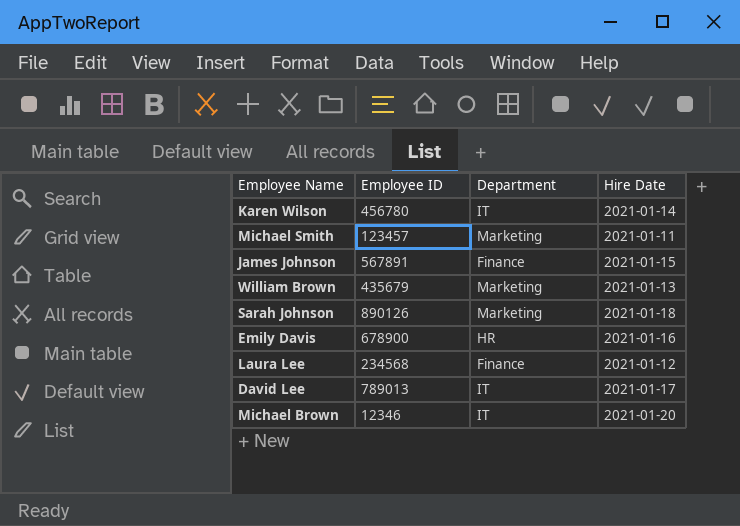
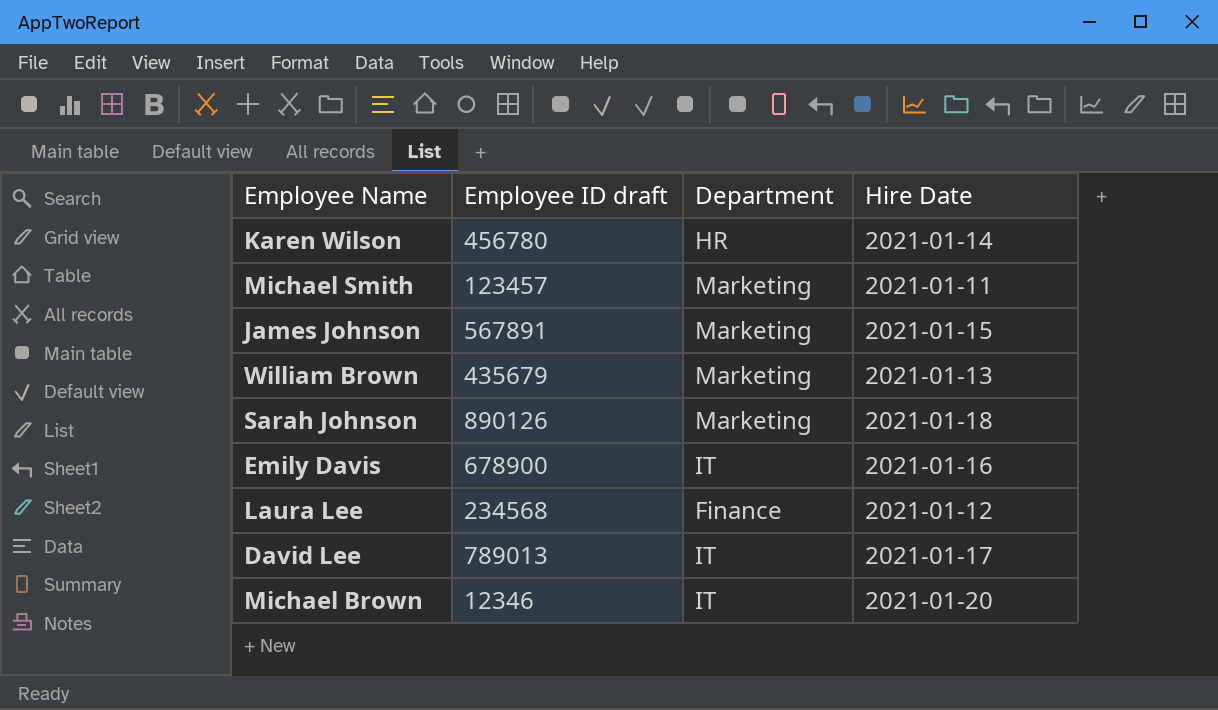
column name: Employee ID -> Employee ID draft
Karen Wilson | Department: IT -> HR
James Johnson | Department: Finance -> Marketing
Emily Davis | Department: HR -> IT

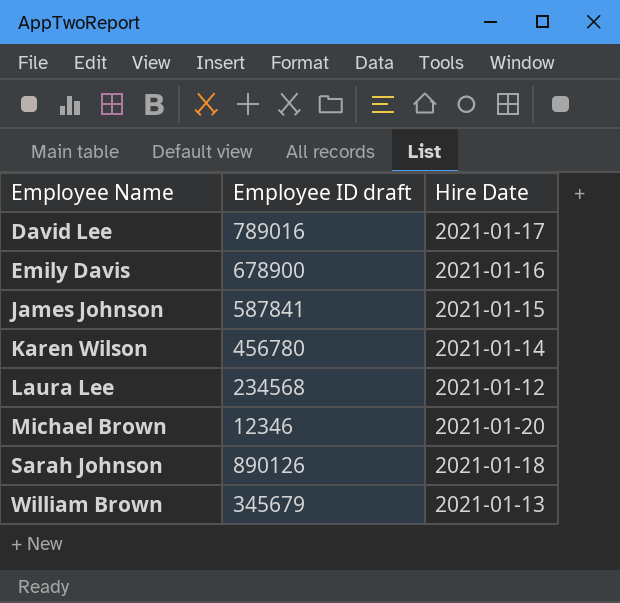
row order: none -> Employee Name ascending
column Department | position: 3 -> none
row Michael Smith: 123457 | Marketing | 2021-01-11 -> none
David Lee | Employee ID draft: 789013 -> 789016
James Johnson | Employee ID draft: 567891 -> 587841
William Brown | Employee ID draft: 435679 -> 345679

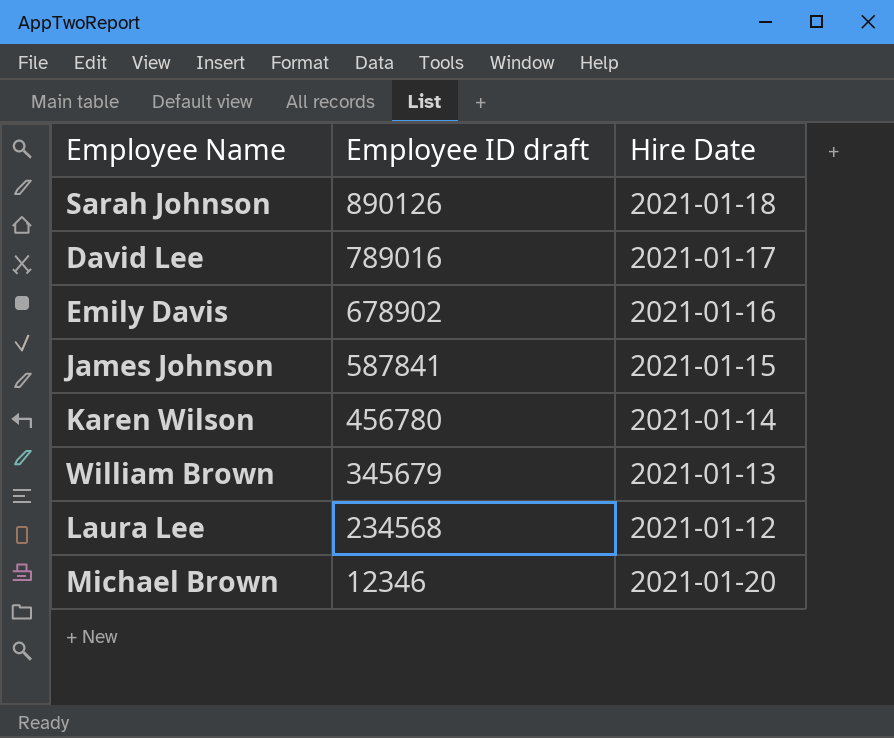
row order: Employee Name ascending -> Employee ID draft descending
Emily Davis | Employee ID draft: 678900 -> 678902

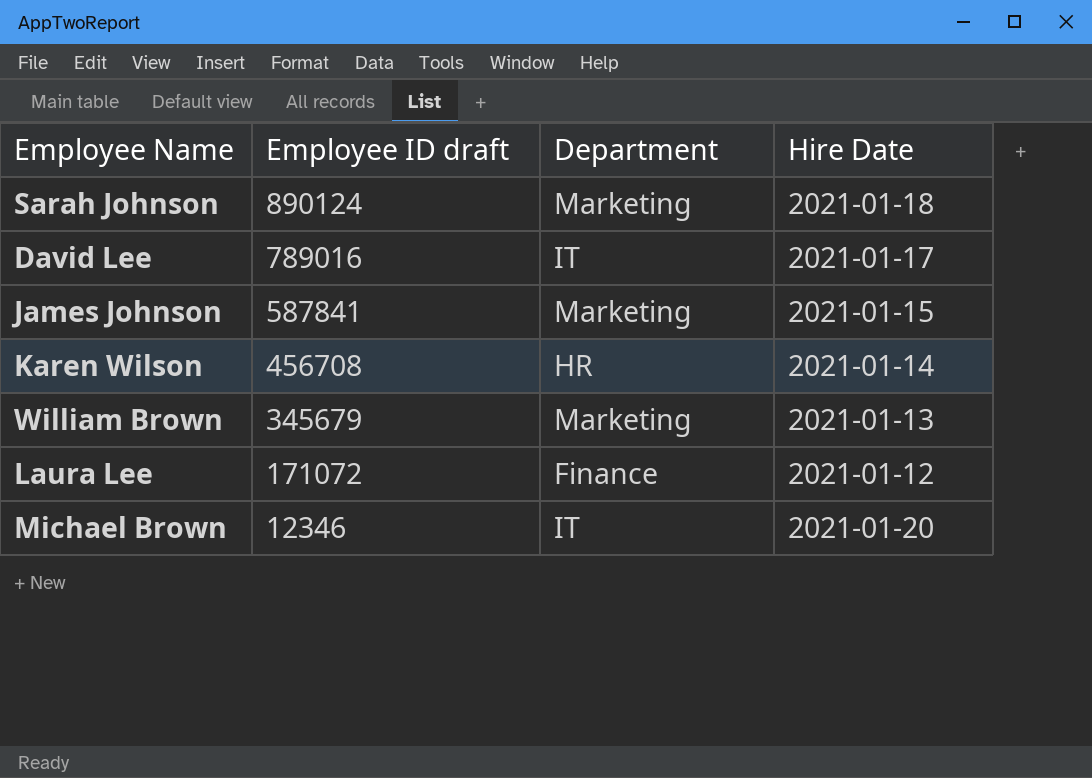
column Department | position: none -> 3
row Emily Davis: 678902 | 2021-01-16 -> none
Sarah Johnson | Employee ID draft: 890126 -> 890124
Karen Wilson | Employee ID draft: 456780 -> 456708
Laura Lee | Employee ID draft: 234568 -> 171072

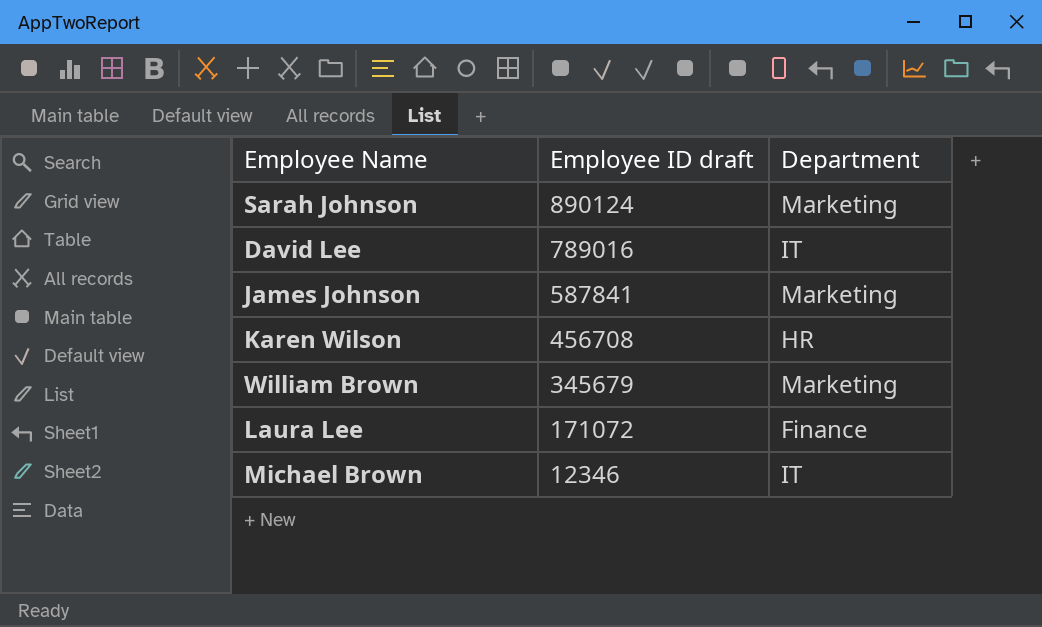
column Hire Date | position: 4 -> none

